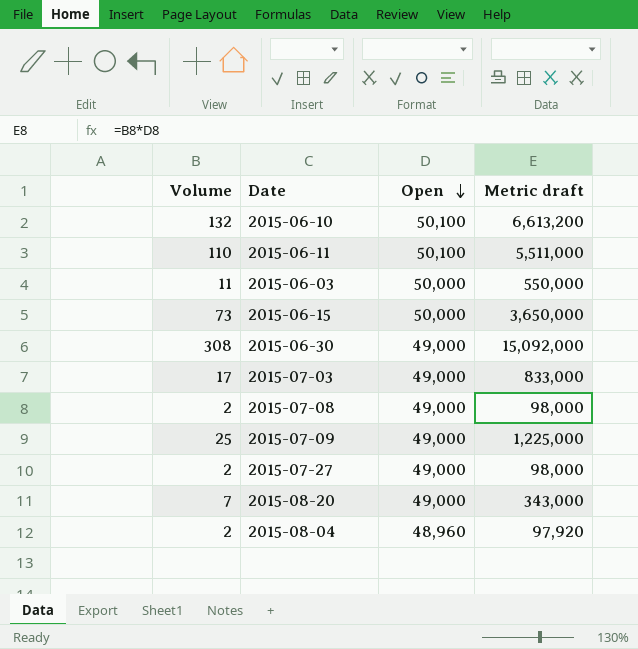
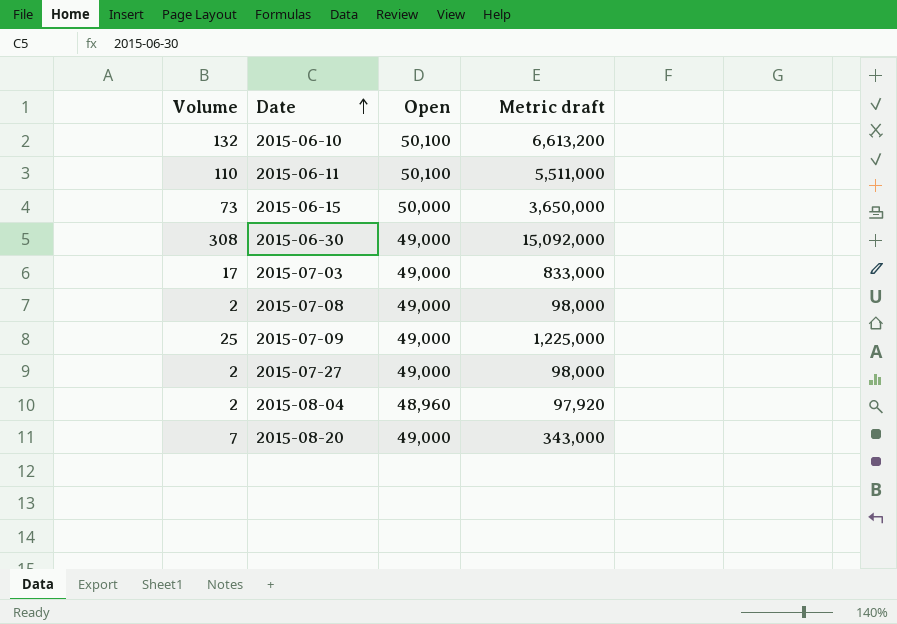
row order: Open descending -> Date ascending
row 2015-06-03: 11 | 50,000 | 550,000 -> none

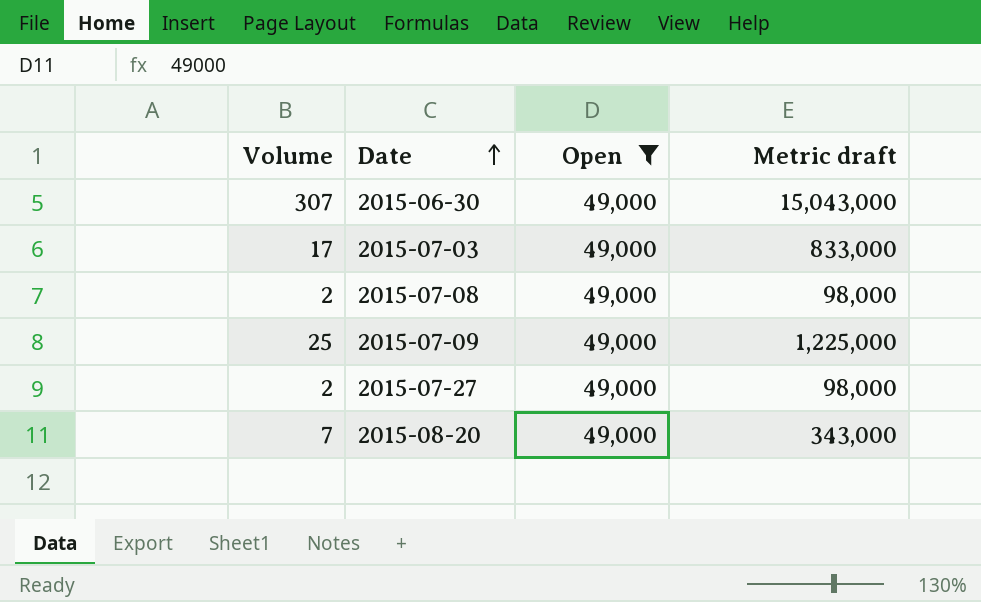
filter: none -> Open = 49,000
2015-06-30 | Volume: 308 -> 307
2015-06-30 | Metric draft: 15,092,000 -> 15,043,000

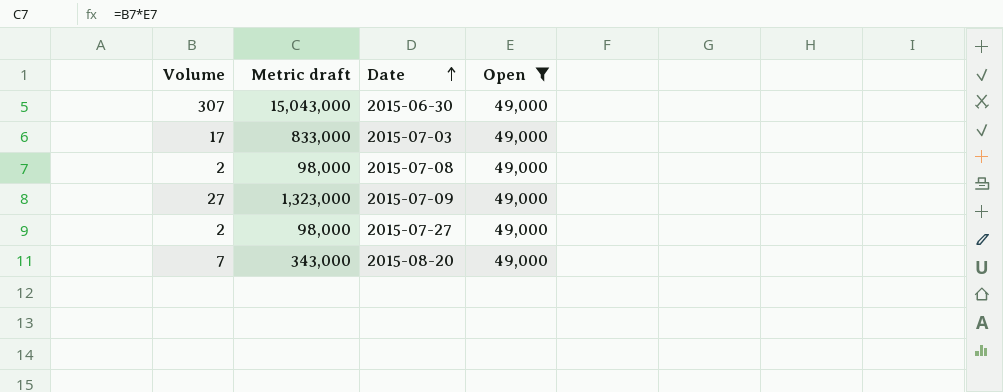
column Metric draft | position: 4 -> 2
2015-07-09 | Volume: 25 -> 27
2015-07-09 | Metric draft: 1,225,000 -> 1,323,000

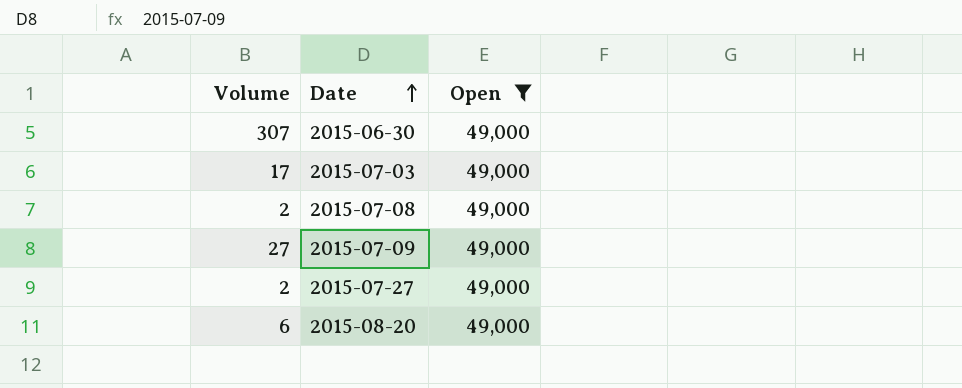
column Metric draft | formula: [Volume] * [Open] -> none
2015-08-20 | Volume: 7 -> 6

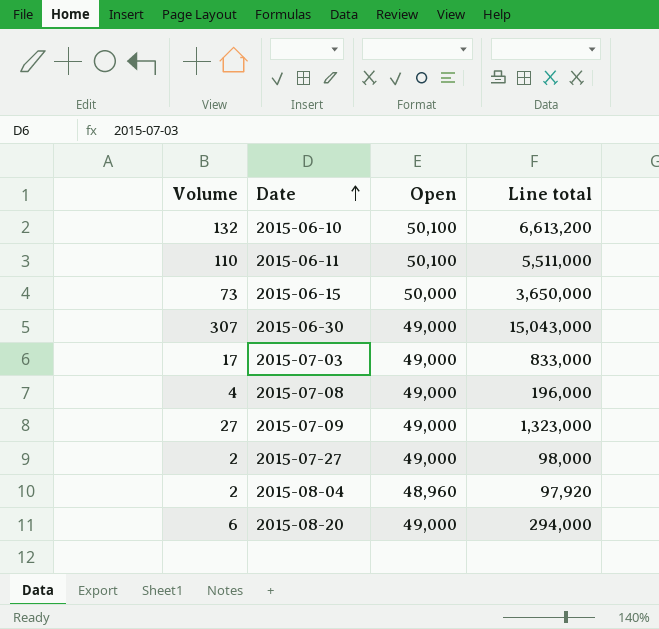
filter: Open = 49,000 -> none
column Line total | formula: none -> [Volume] * [Open]
2015-07-08 | Volume: 2 -> 4

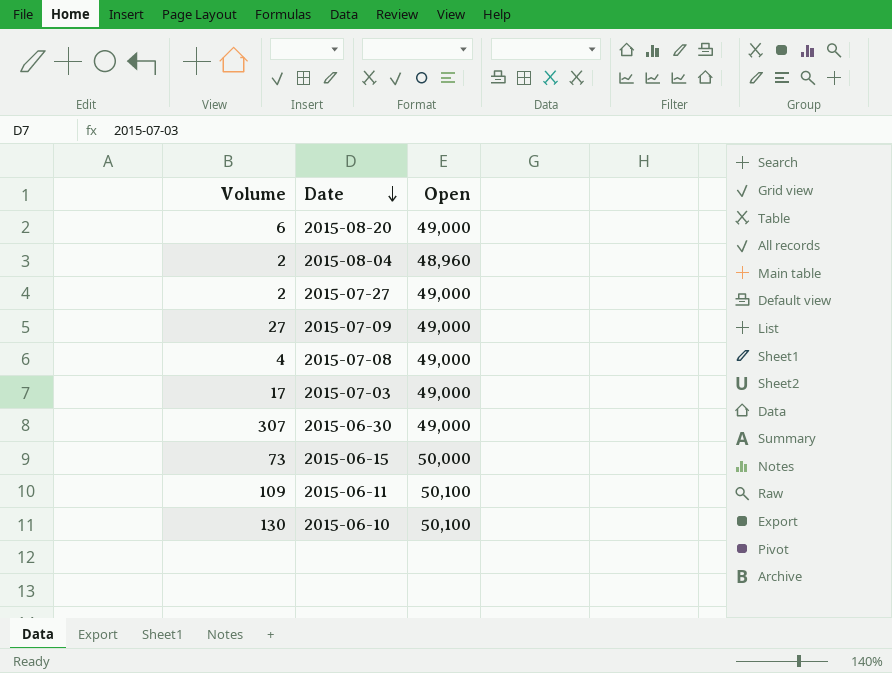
row order: Date ascending -> Date descending
column Line total | formula: [Volume] * [Open] -> none
2015-06-11 | Volume: 110 -> 109
2015-06-10 | Volume: 132 -> 130

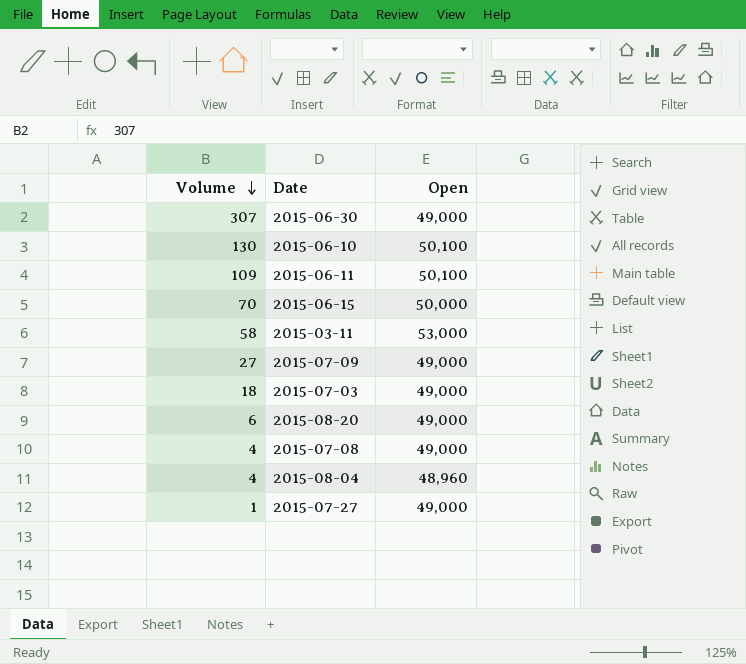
row order: Date descending -> Volume descending
2015-06-15 | Volume: 73 -> 70
row 2015-03-11: none -> 58 | 53,000
2015-07-03 | Volume: 17 -> 18
2015-08-04 | Volume: 2 -> 4
2015-07-27 | Volume: 2 -> 1

